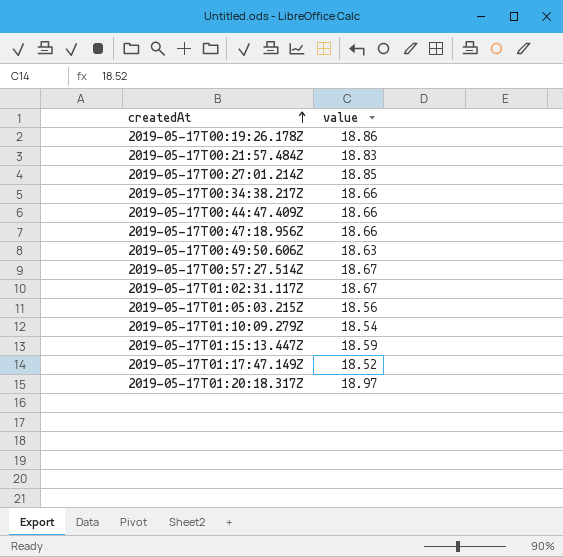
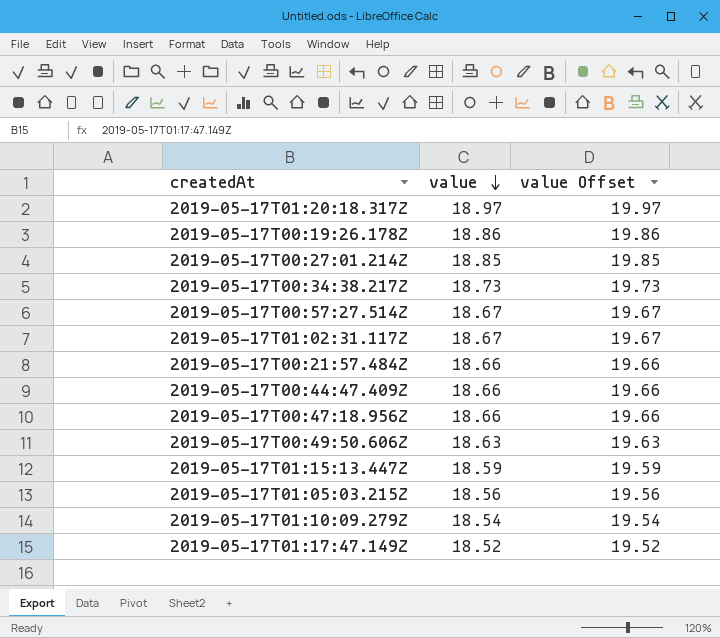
row order: createdAt ascending -> value descending
column value Offset | formula: none -> [value] + 1
2019-05-17T00:34:38.217Z | value: 18.66 -> 18.73
2019-05-17T00:21:57.484Z | value: 18.83 -> 18.66

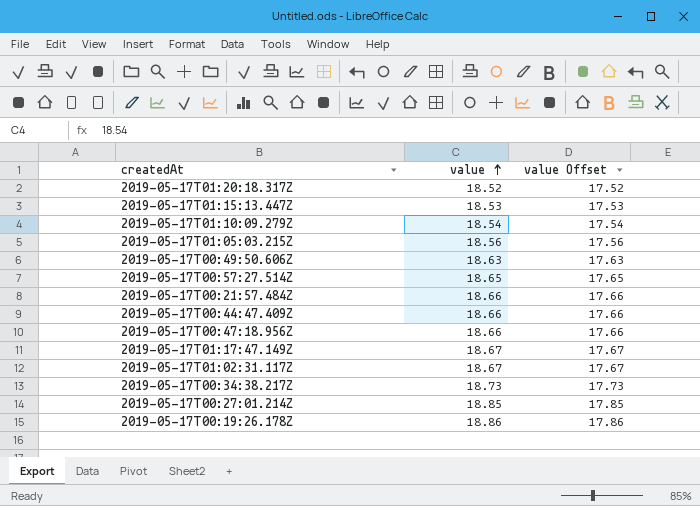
row order: value descending -> value ascending
column value Offset | formula: [value] + 1 -> [value] - 1
2019-05-17T01:20:18.317Z | value: 18.97 -> 18.52
2019-05-17T01:15:13.447Z | value: 18.59 -> 18.53
2019-05-17T00:57:27.514Z | value: 18.67 -> 18.65
2019-05-17T01:17:47.149Z | value: 18.52 -> 18.67

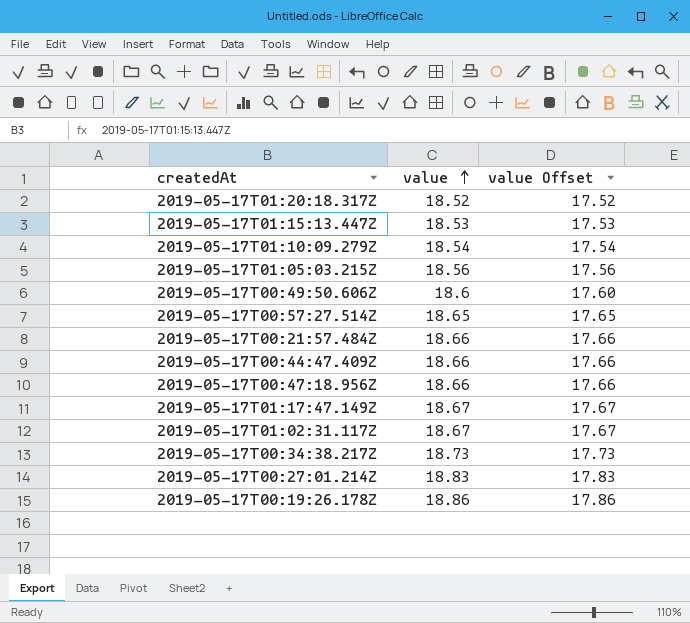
2019-05-17T00:49:50.606Z | value: 18.63 -> 18.6
2019-05-17T00:49:50.606Z | value Offset: 17.63 -> 17.60
2019-05-17T00:27:01.214Z | value: 18.85 -> 18.83
2019-05-17T00:27:01.214Z | value Offset: 17.85 -> 17.83

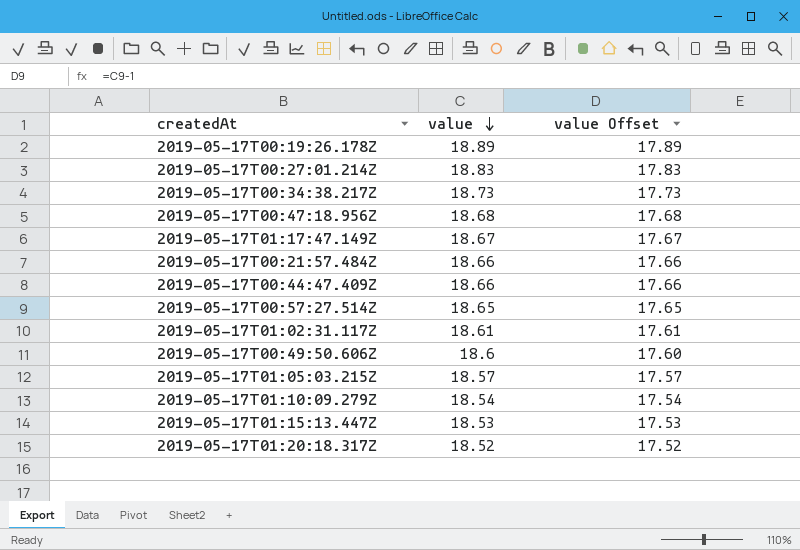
row order: value ascending -> value descending
2019-05-17T00:19:26.178Z | value: 18.86 -> 18.89
2019-05-17T00:19:26.178Z | value Offset: 17.86 -> 17.89
2019-05-17T00:47:18.956Z | value: 18.66 -> 18.68
2019-05-17T00:47:18.956Z | value Offset: 17.66 -> 17.68
2019-05-17T01:02:31.117Z | value: 18.67 -> 18.61
2019-05-17T01:02:31.117Z | value Offset: 17.67 -> 17.61
2019-05-17T01:05:03.215Z | value: 18.56 -> 18.57
2019-05-17T01:05:03.215Z | value Offset: 17.56 -> 17.57

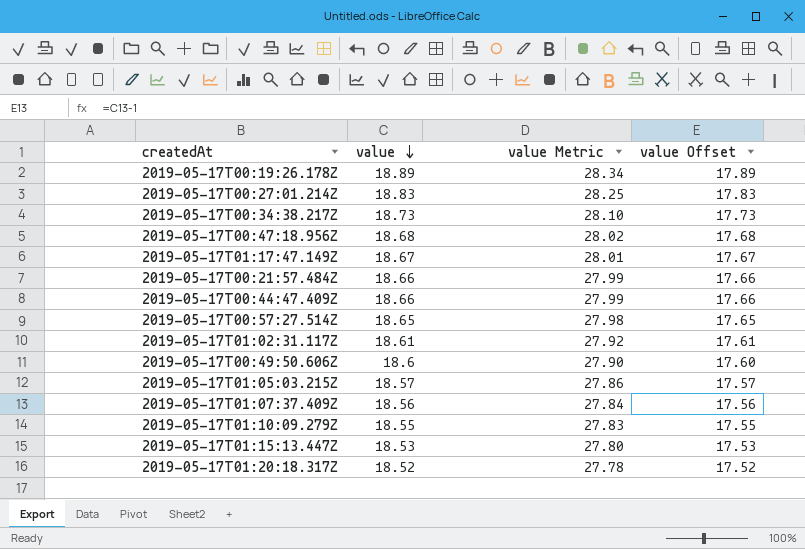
column value Metric | formula: none -> [value] * 1.5
row 2019-05-17T01:07:37.409Z: none -> 18.56 | 27.84 | 17.56
2019-05-17T01:10:09.279Z | value: 18.54 -> 18.55
2019-05-17T01:10:09.279Z | value Offset: 17.54 -> 17.55

